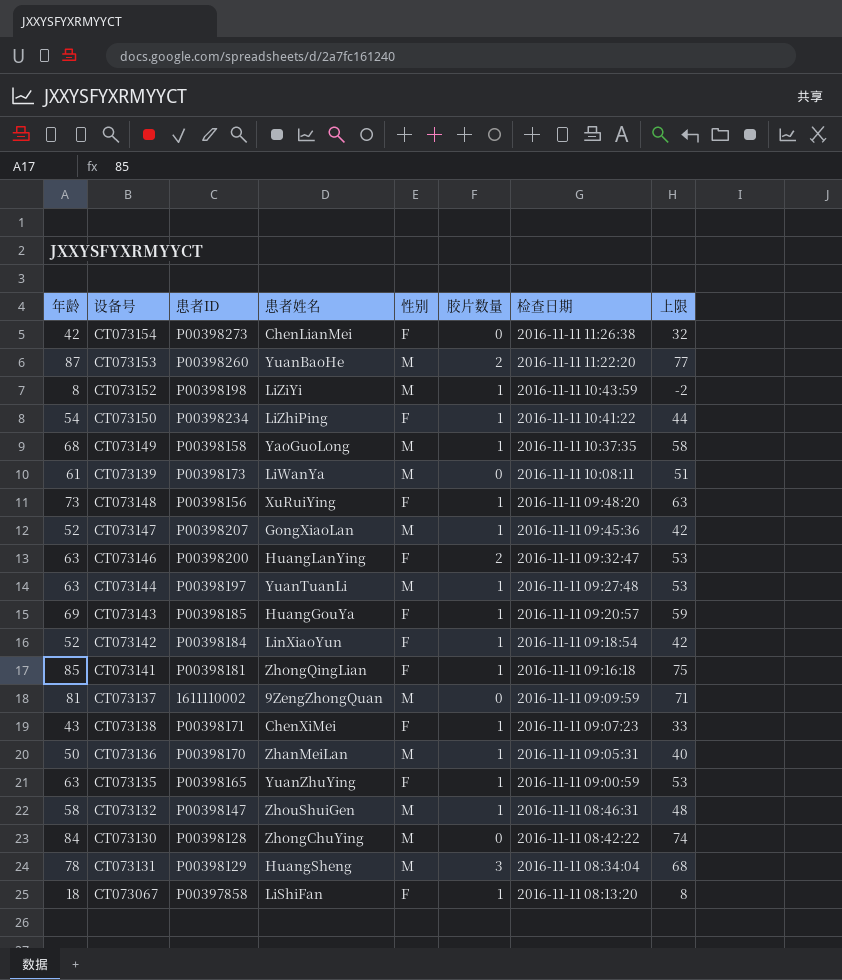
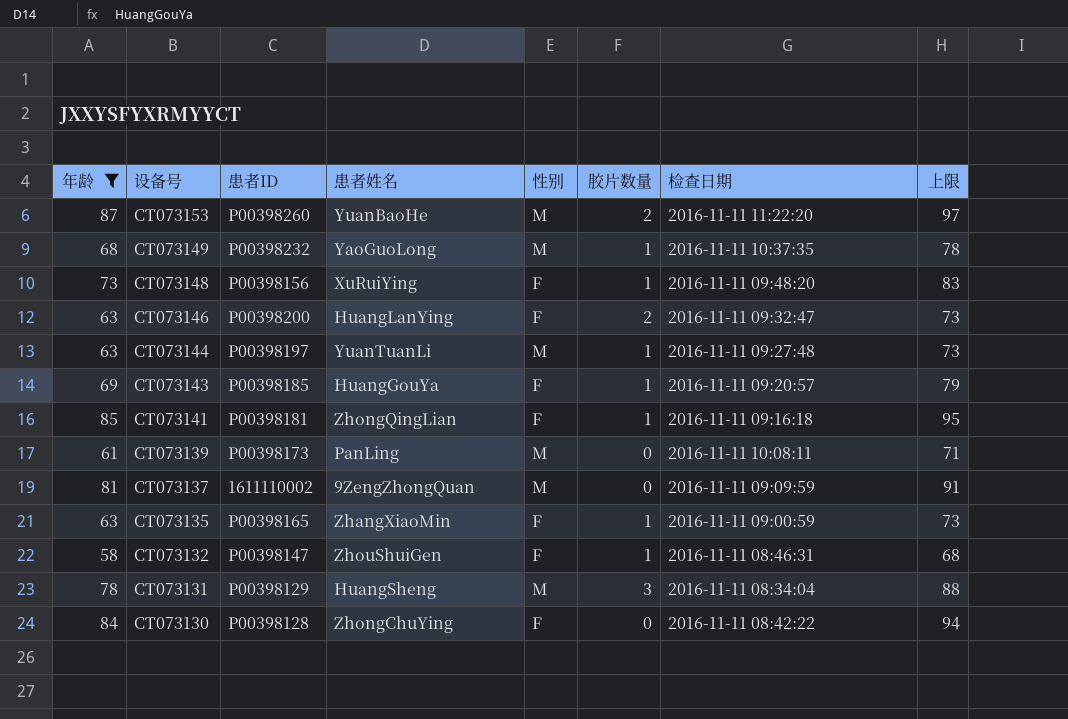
filter: none -> 年龄 >= 58
row order: 检查日期 descending -> 设备号 descending
column 上限 | formula: [年龄] - 10 -> [年龄] + 10
CT073149 | 患者ID: P00398158 -> P00398232
CT073139 | 患者姓名: LiWanYa -> PanLing
CT073135 | 患者姓名: YuanZhuYing -> ZhangXiaoMin
CT073132 | 性别: M -> F
CT073130 | 性别: M -> F

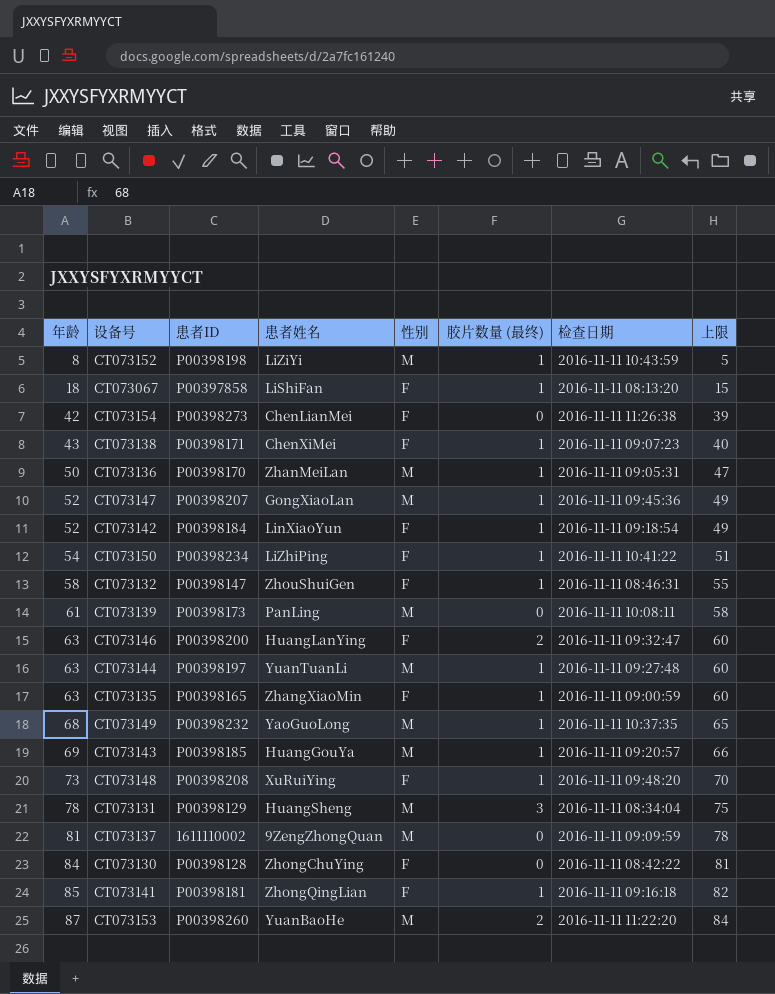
filter: 年龄 >= 58 -> none
row order: 设备号 descending -> 年龄 ascending
column name: 胶片数量 -> 胶片数量 (最终)
column 上限 | formula: [年龄] + 10 -> [年龄] - 3
CT073143 | 性别: F -> M
CT073148 | 患者ID: P00398156 -> P00398208

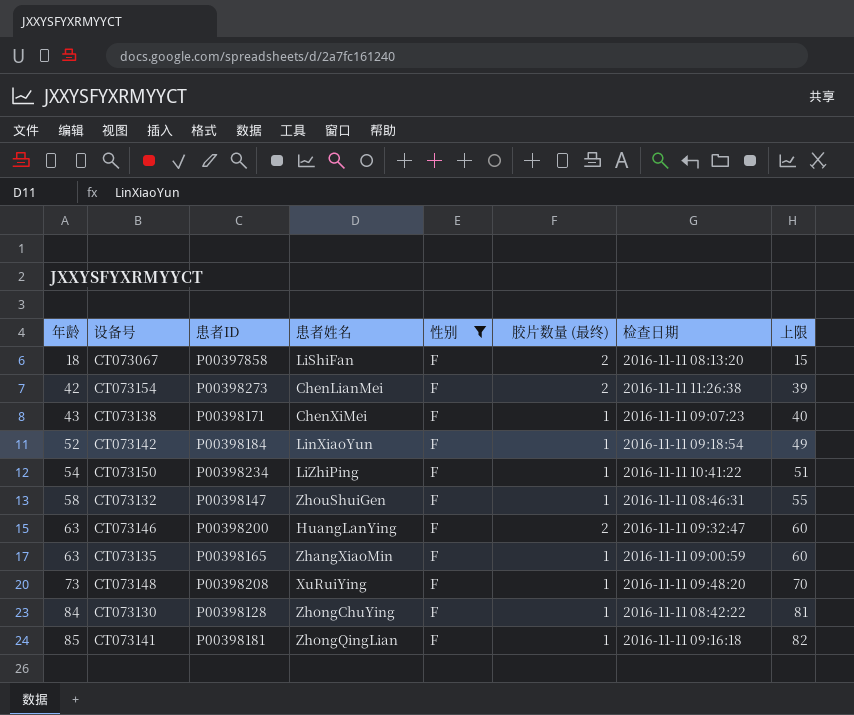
filter: none -> 性别 = F
CT073067 | 胶片数量 (最终): 1 -> 2
CT073154 | 胶片数量 (最终): 0 -> 2
CT073130 | 胶片数量 (最终): 0 -> 1

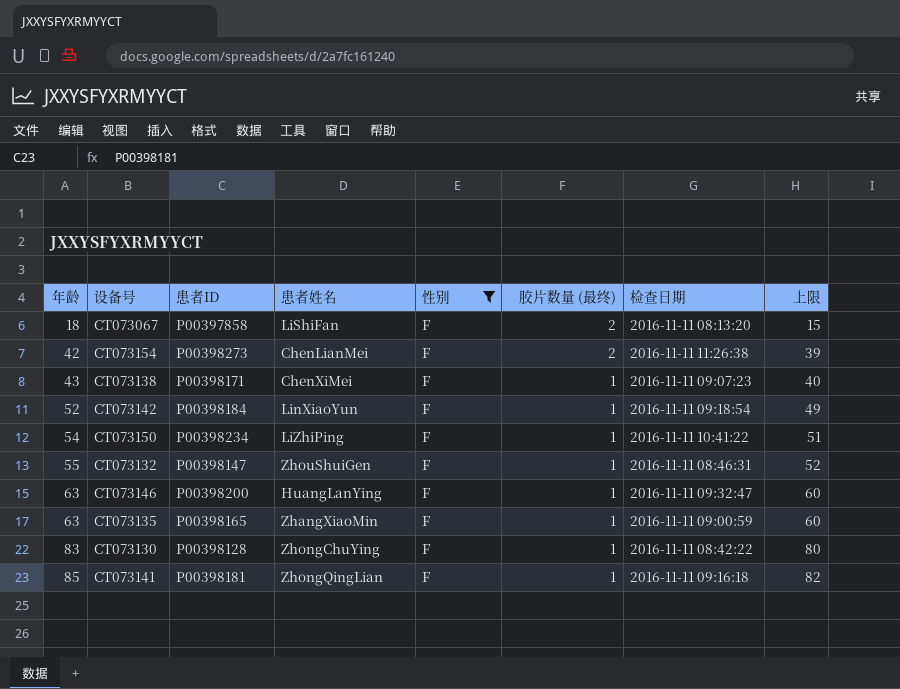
row CT073148: 73 | P00398208 | XuRuiYing | F | 1 | 2016-11-11 09:48:20 | 70 -> none
CT073132 | 年龄: 58 -> 55
CT073132 | 上限: 55 -> 52
CT073146 | 胶片数量 (最终): 2 -> 1
CT073130 | 年龄: 84 -> 83
CT073130 | 上限: 81 -> 80

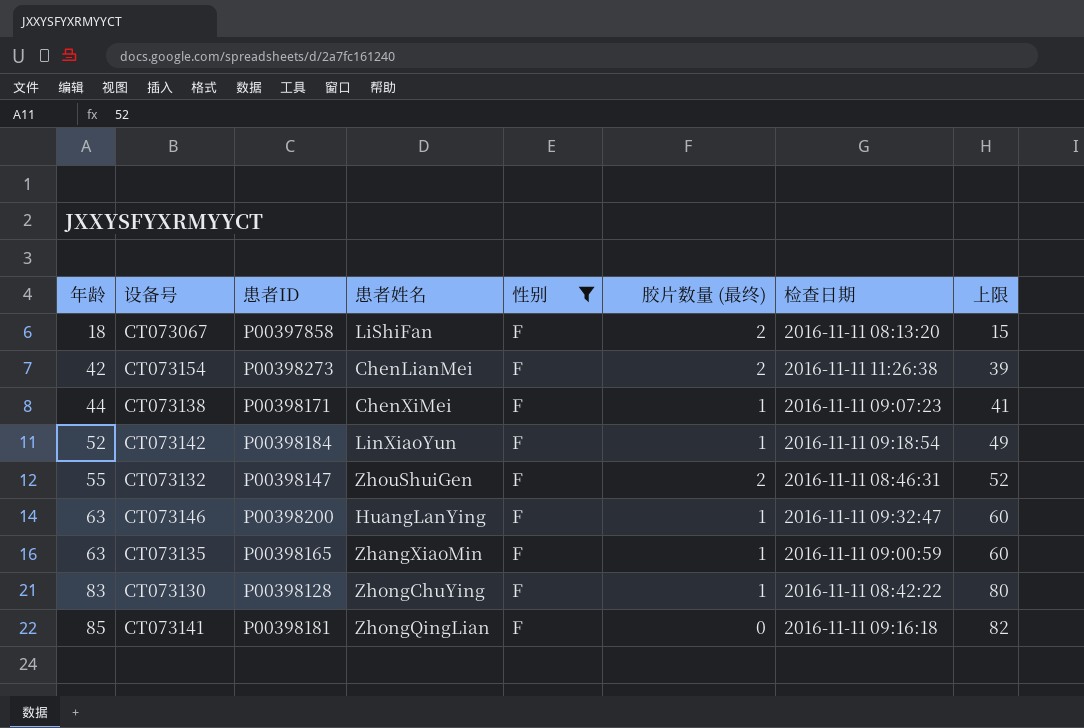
row CT073150: 54 | P00398234 | LiZhiPing | F | 1 | 2016-11-11 10:41:22 | 51 -> none
CT073138 | 年龄: 43 -> 44
CT073138 | 上限: 40 -> 41
CT073132 | 胶片数量 (最终): 1 -> 2
CT073141 | 胶片数量 (最终): 1 -> 0

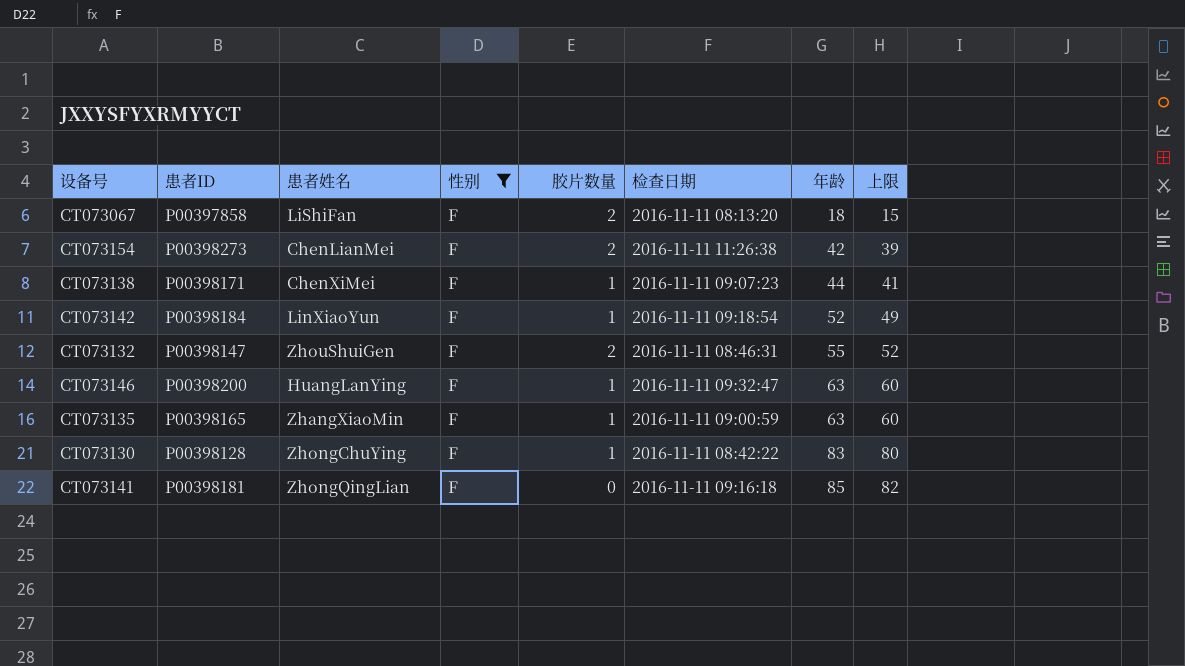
column name: 胶片数量 (最终) -> 胶片数量
column 年龄 | position: 1 -> 7

